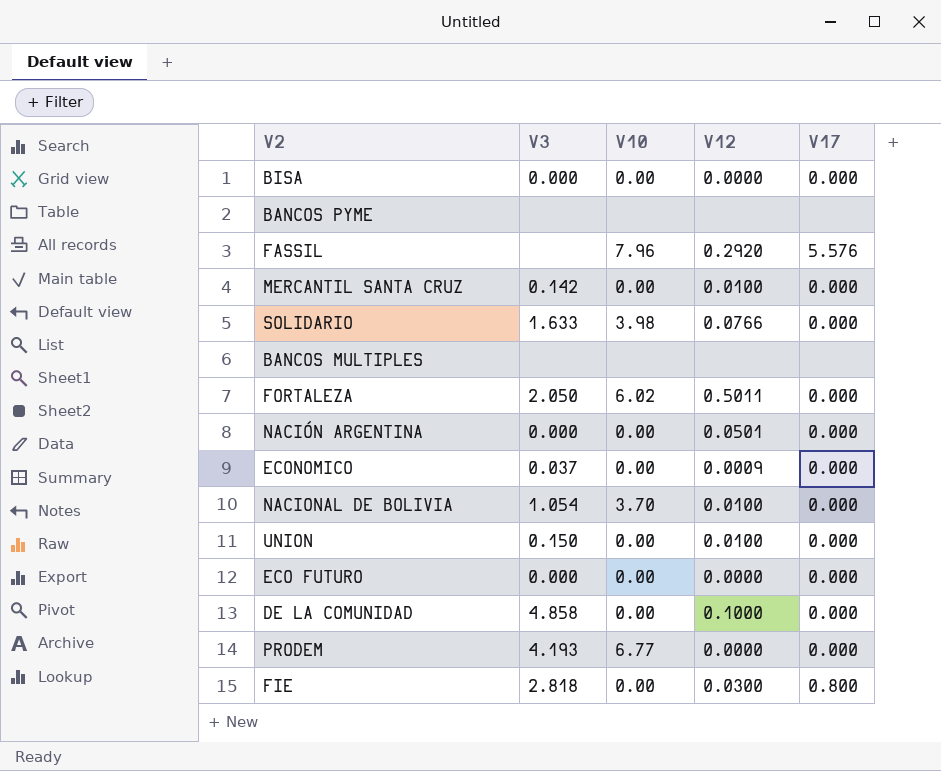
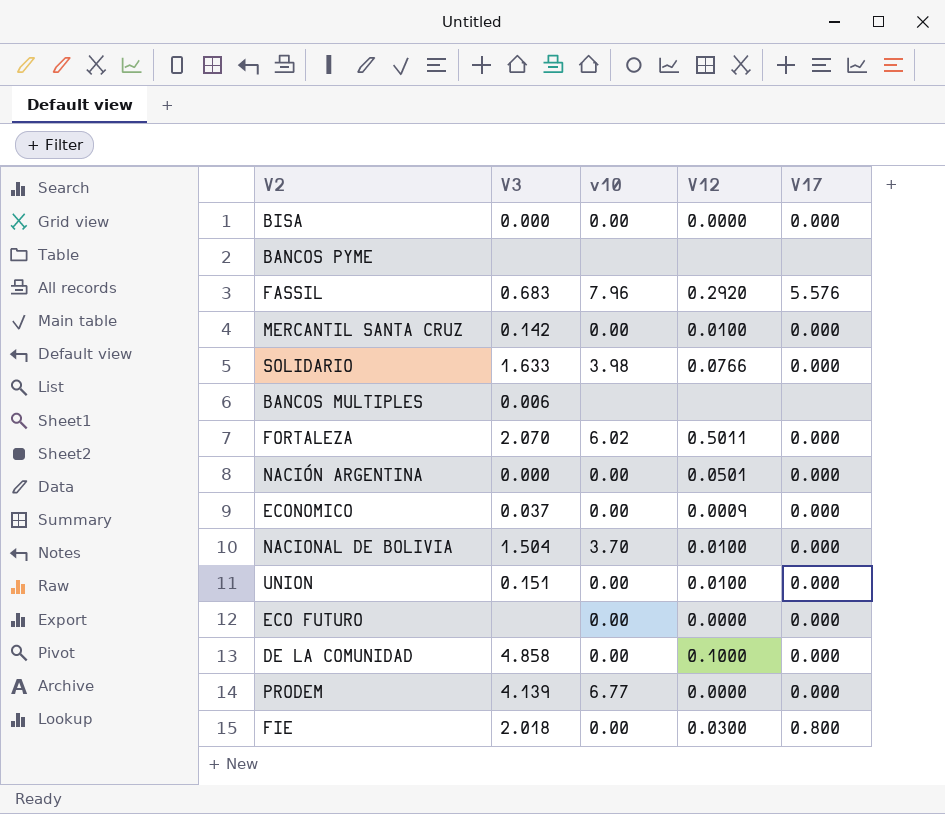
column name: V10 -> v10
FASSIL | V3: none -> 0.683
BANCOS MULTIPLES | V3: none -> 0.006
FORTALEZA | V3: 2.050 -> 2.070
NACIONAL DE BOLIVIA | V3: 1.054 -> 1.504
UNION | V3: 0.150 -> 0.151
ECO FUTURO | V3: 0.000 -> none
PRODEM | V3: 4.193 -> 4.139
FIE | V3: 2.818 -> 2.018

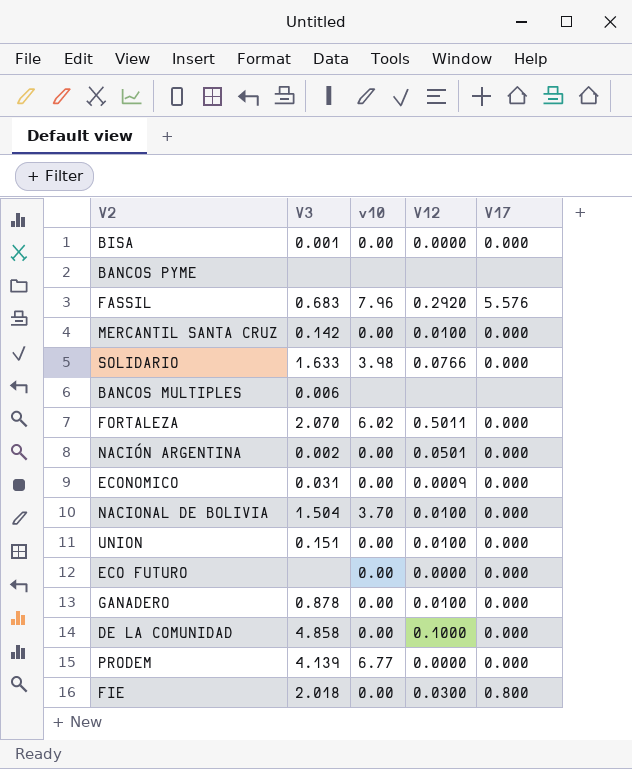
BISA | V3: 0.000 -> 0.001
NACIÓN ARGENTINA | V3: 0.000 -> 0.002
ECONOMICO | V3: 0.037 -> 0.031
row GANADERO: none -> 0.878 | 0.00 | 0.0100 | 0.000

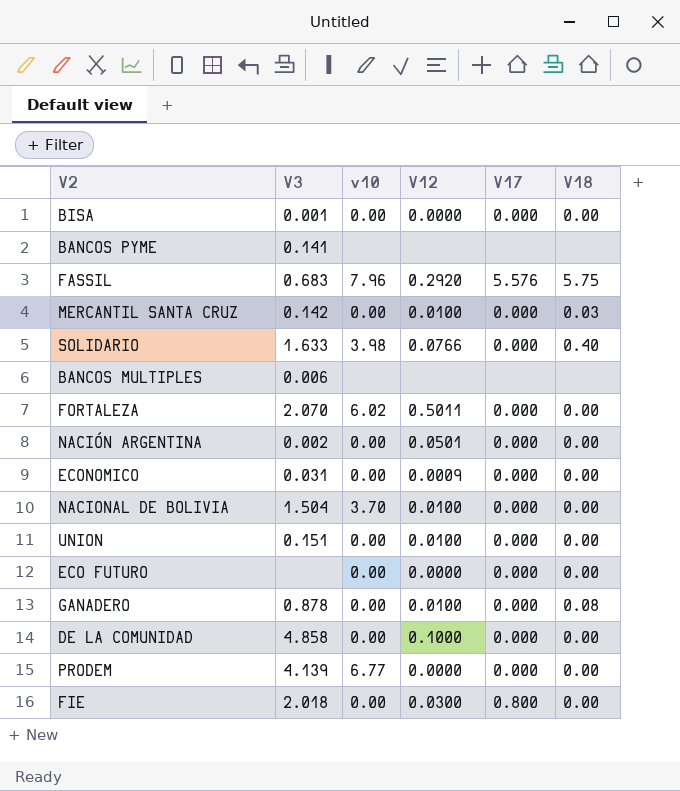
column V18 | position: none -> 6
BANCOS PYME | V3: none -> 0.141

